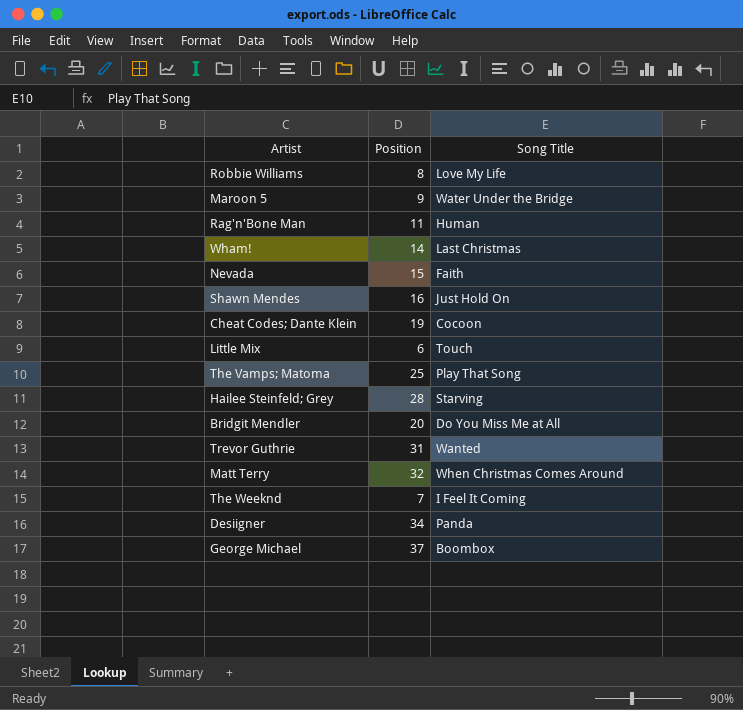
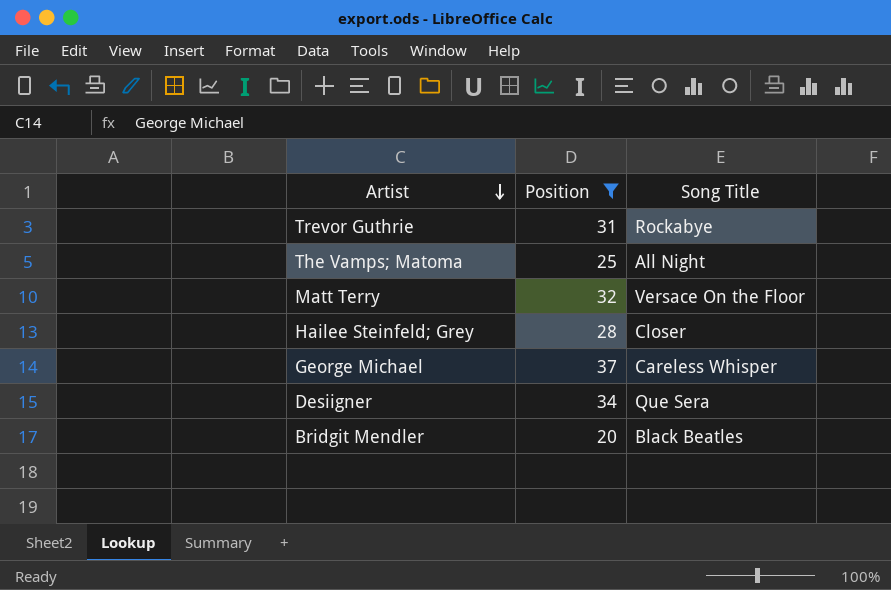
filter: none -> Position >= 20
row order: none -> Artist descending
Trevor Guthrie | Song Title: Wanted -> Rockabye
The Vamps; Matoma | Song Title: Play That Song -> All Night
Matt Terry | Song Title: When Christmas Comes Around -> Versace On the Floor
Hailee Steinfeld; Grey | Song Title: Starving -> Closer
George Michael | Song Title: Boombox -> Careless Whisper
Desiigner | Song Title: Panda -> Que Sera
Bridgit Mendler | Song Title: Do You Miss Me at All -> Black Beatles

